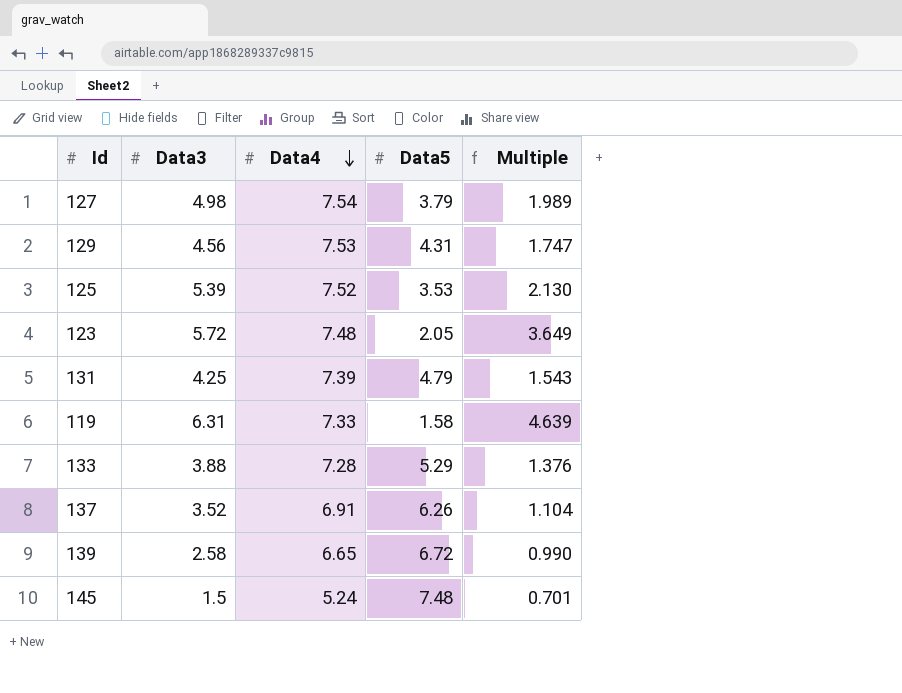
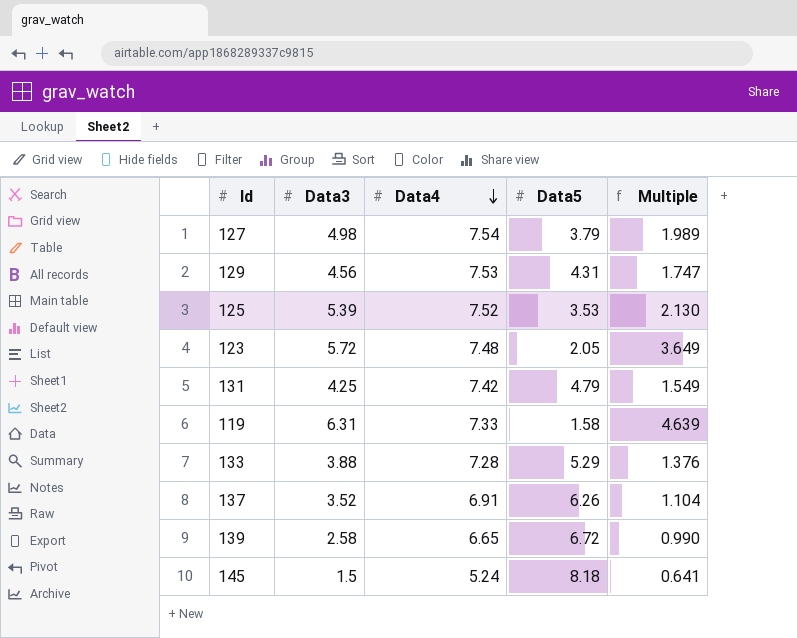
131 | Data4: 7.39 -> 7.42
131 | Multiple: 1.543 -> 1.549
145 | Data5: 7.48 -> 8.18
145 | Multiple: 0.701 -> 0.641

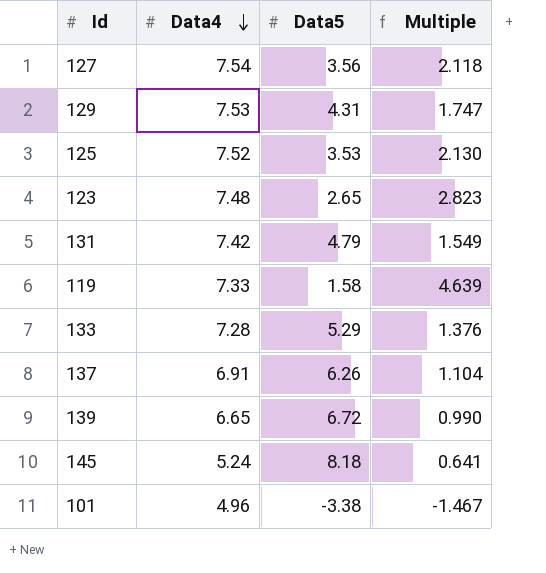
column Data3 | position: 2 -> none
127 | Data5: 3.79 -> 3.56
127 | Multiple: 1.989 -> 2.118
123 | Data5: 2.05 -> 2.65
123 | Multiple: 3.649 -> 2.823
row 101: none -> 4.96 | -3.38 | -1.467

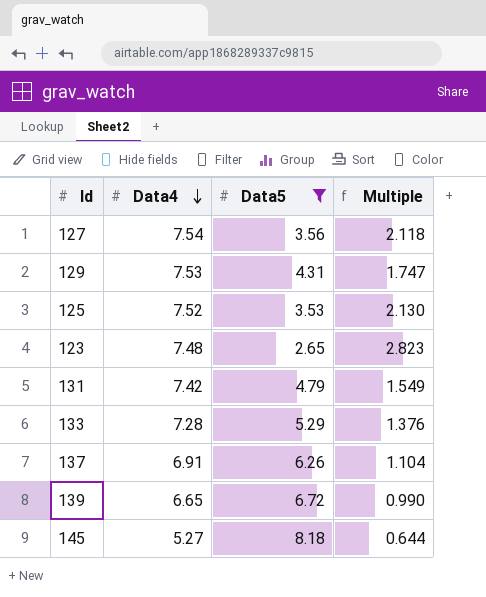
filter: none -> Data5 >= 2.65
145 | Data4: 5.24 -> 5.27
145 | Multiple: 0.641 -> 0.644

